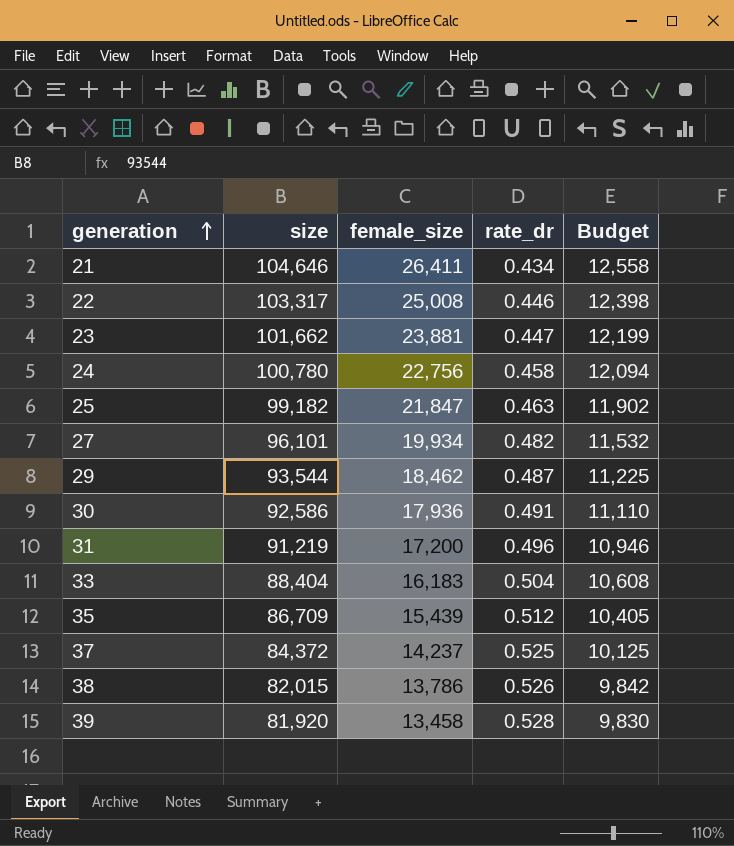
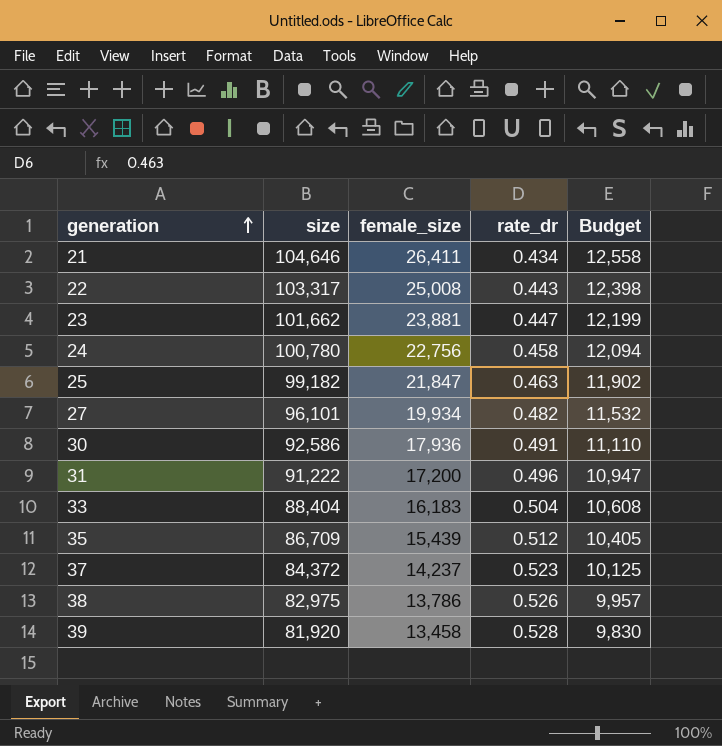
row 29: 93,544 | 18,462 | 0.487 | 11,225 -> none
22 | rate_dr: 0.446 -> 0.443
31 | size: 91,219 -> 91,222
31 | Budget: 10,946 -> 10,947
37 | rate_dr: 0.525 -> 0.523
38 | size: 82,015 -> 82,975
38 | Budget: 9,842 -> 9,957

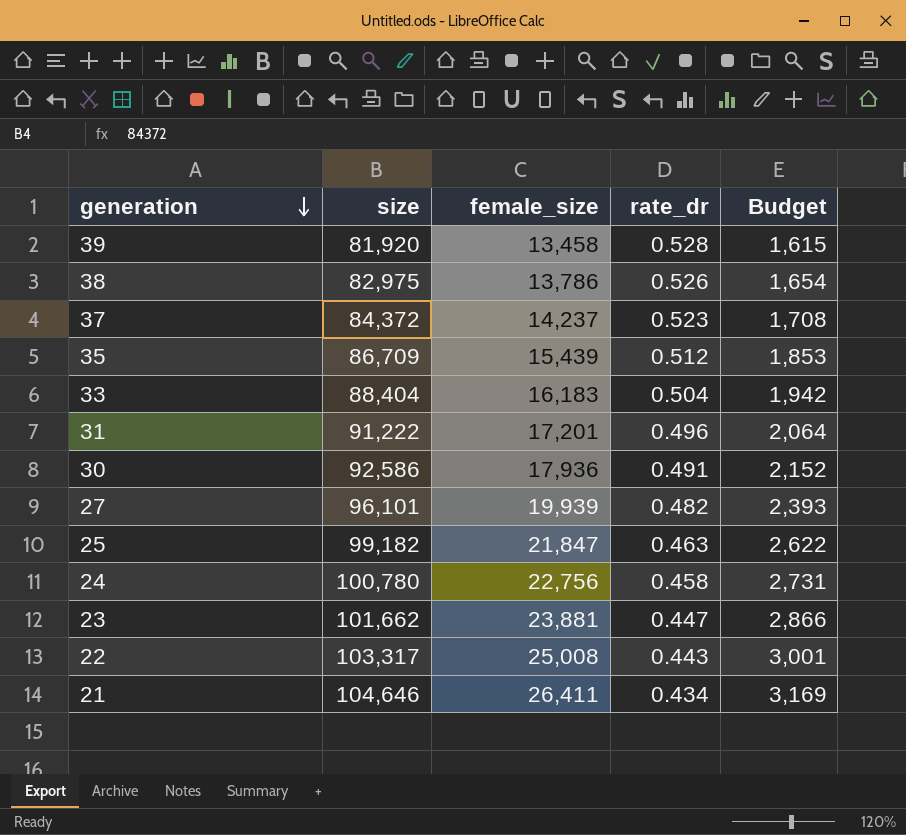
row order: generation ascending -> generation descending
column Budget | formula: [size] * 0.12 -> [female_size] * 0.12
31 | female_size: 17,200 -> 17,201
27 | female_size: 19,934 -> 19,939

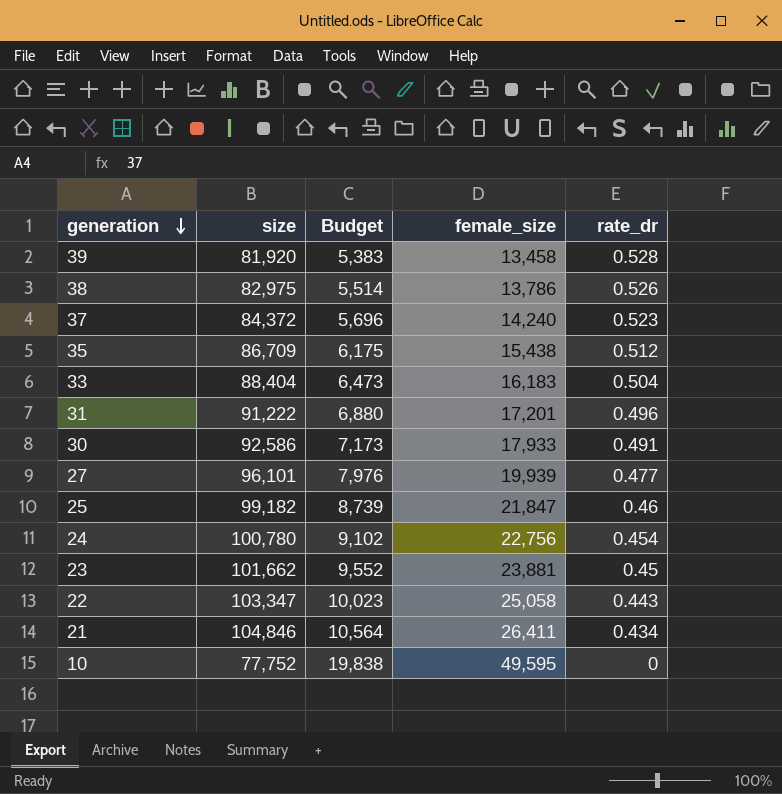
column Budget | formula: [female_size] * 0.12 -> [female_size] * 0.4
column Budget | position: 5 -> 3
37 | female_size: 14,237 -> 14,240
35 | female_size: 15,439 -> 15,438
30 | female_size: 17,936 -> 17,933
27 | rate_dr: 0.482 -> 0.477
25 | rate_dr: 0.463 -> 0.46
24 | rate_dr: 0.458 -> 0.454
23 | rate_dr: 0.447 -> 0.45
22 | size: 103,317 -> 103,347
22 | female_size: 25,008 -> 25,058
21 | size: 104,646 -> 104,846
row 10: none -> 77,752 | 19,838 | 49,595 | 0

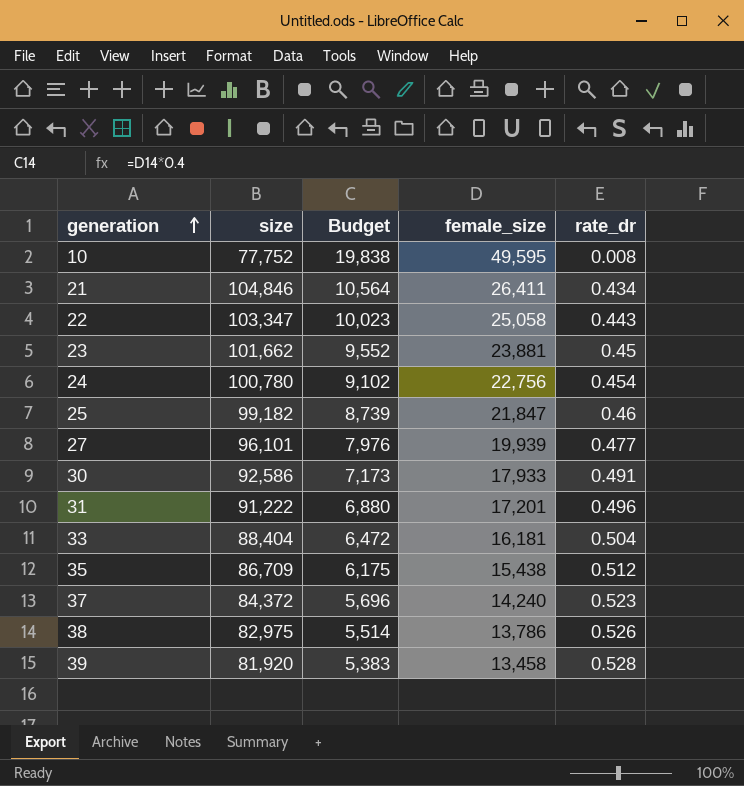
row order: generation descending -> generation ascending
10 | rate_dr: 0 -> 0.008
33 | Budget: 6,473 -> 6,472
33 | female_size: 16,183 -> 16,181

